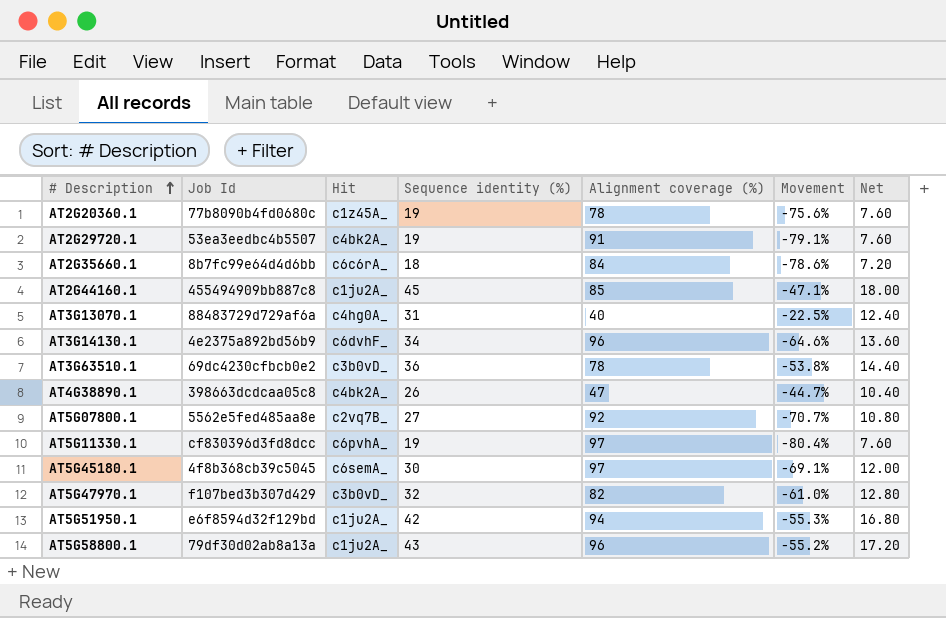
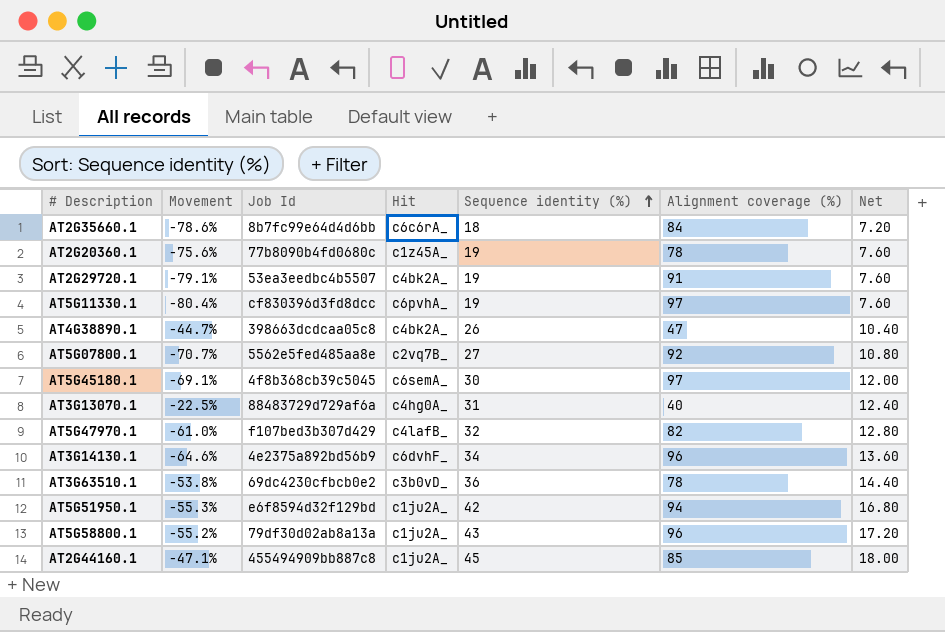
row order: # Description ascending -> Sequence identity (%) ascending
column Movement | position: 6 -> 2
AT5G47970.1 | Hit: c3b0vD_ -> c4lafB_

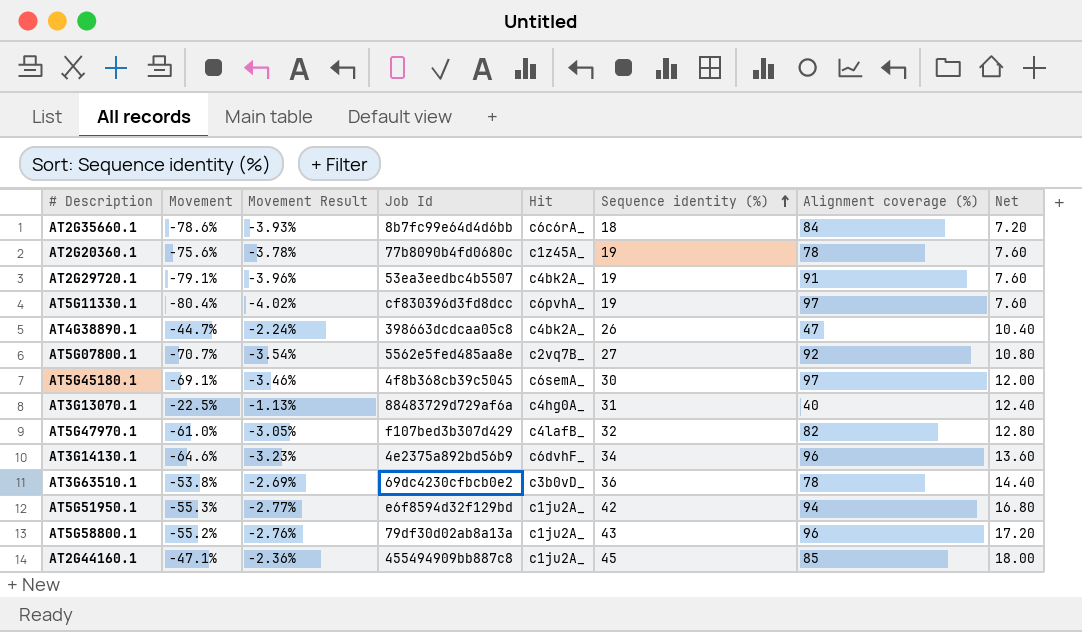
column Movement Result | formula: none -> [Movement] * 0.05

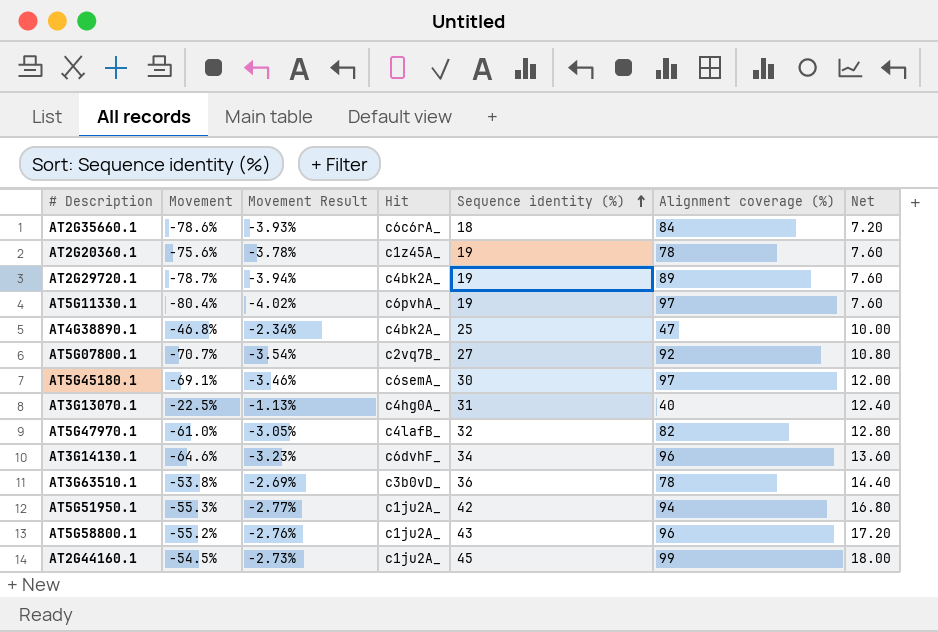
column Job Id | position: 4 -> none
AT2G29720.1 | Movement: -79.1% -> -78.7%
AT2G29720.1 | Movement Result: -3.96% -> -3.94%
AT2G29720.1 | Alignment coverage (%): 91 -> 89
AT4G38890.1 | Movement: -44.7% -> -46.8%
AT4G38890.1 | Movement Result: -2.24% -> -2.34%
AT4G38890.1 | Sequence identity (%): 26 -> 25
AT4G38890.1 | Net: 10.40 -> 10.00
AT2G44160.1 | Movement: -47.1% -> -54.5%
AT2G44160.1 | Movement Result: -2.36% -> -2.73%
AT2G44160.1 | Alignment coverage (%): 85 -> 99

